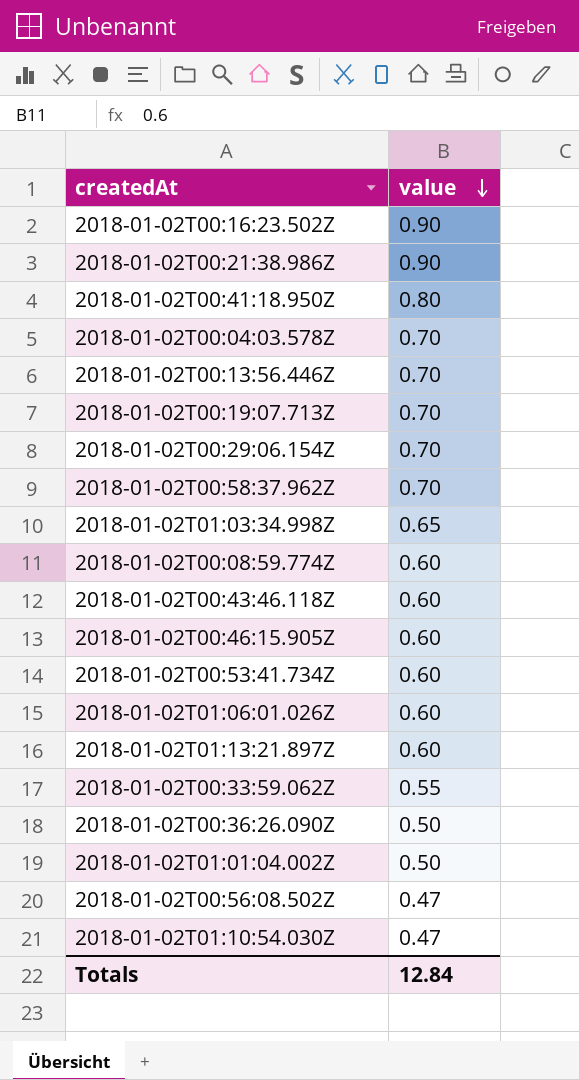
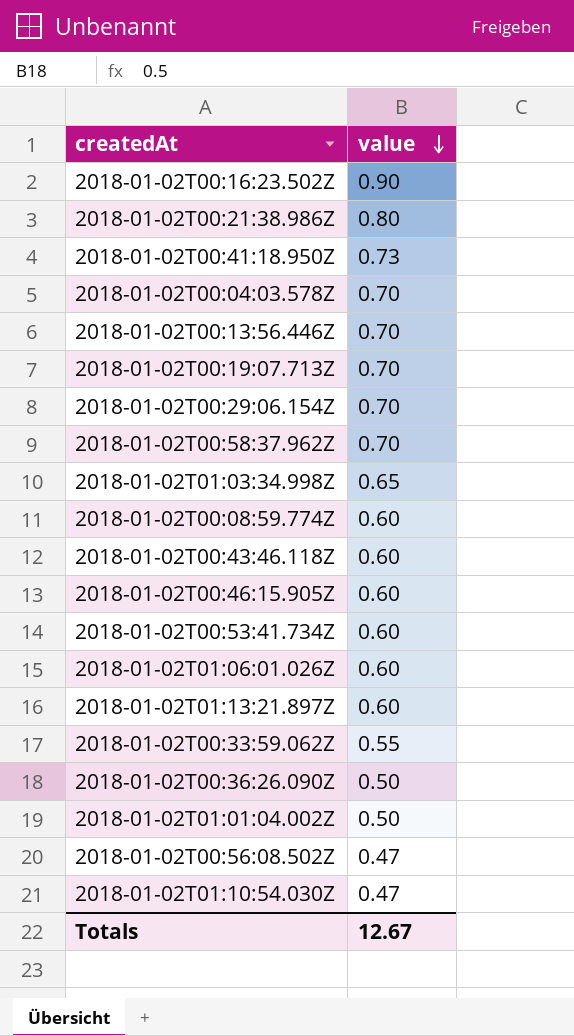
2018-01-02T00:21:38.986Z | value: 0.90 -> 0.80
2018-01-02T00:41:18.950Z | value: 0.80 -> 0.73
Totals | value: 12.84 -> 12.67

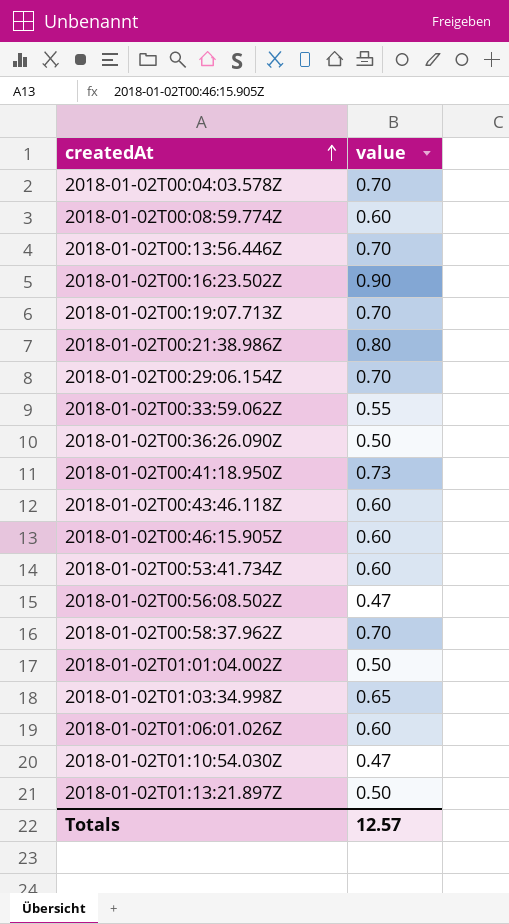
row order: value descending -> createdAt ascending
2018-01-02T01:13:21.897Z | value: 0.60 -> 0.50
Totals | value: 12.67 -> 12.57

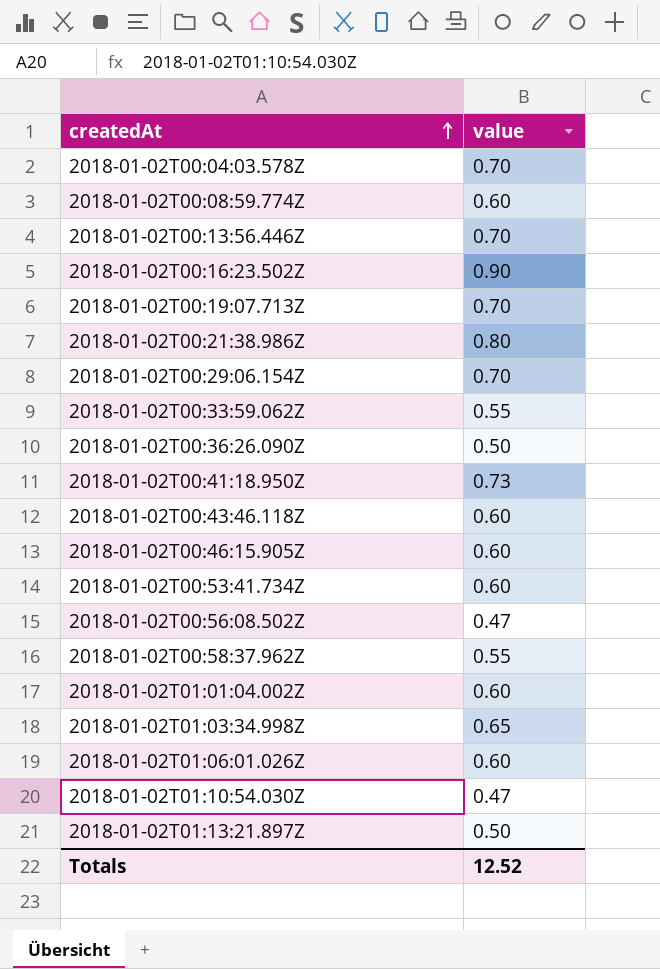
2018-01-02T00:58:37.962Z | value: 0.70 -> 0.55
2018-01-02T01:01:04.002Z | value: 0.50 -> 0.60
Totals | value: 12.57 -> 12.52

